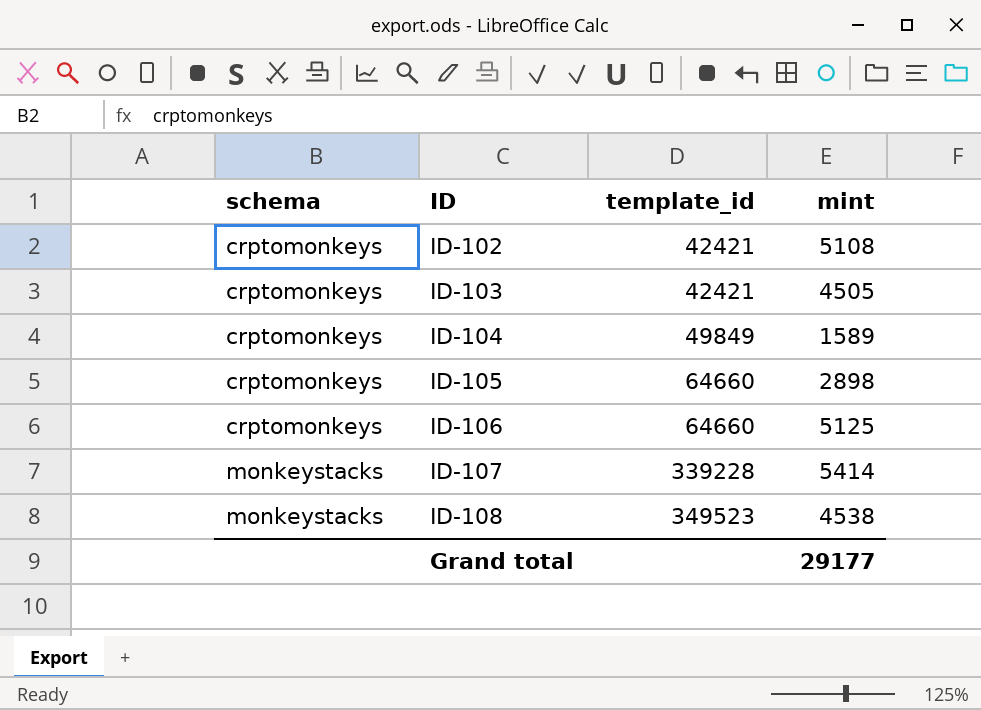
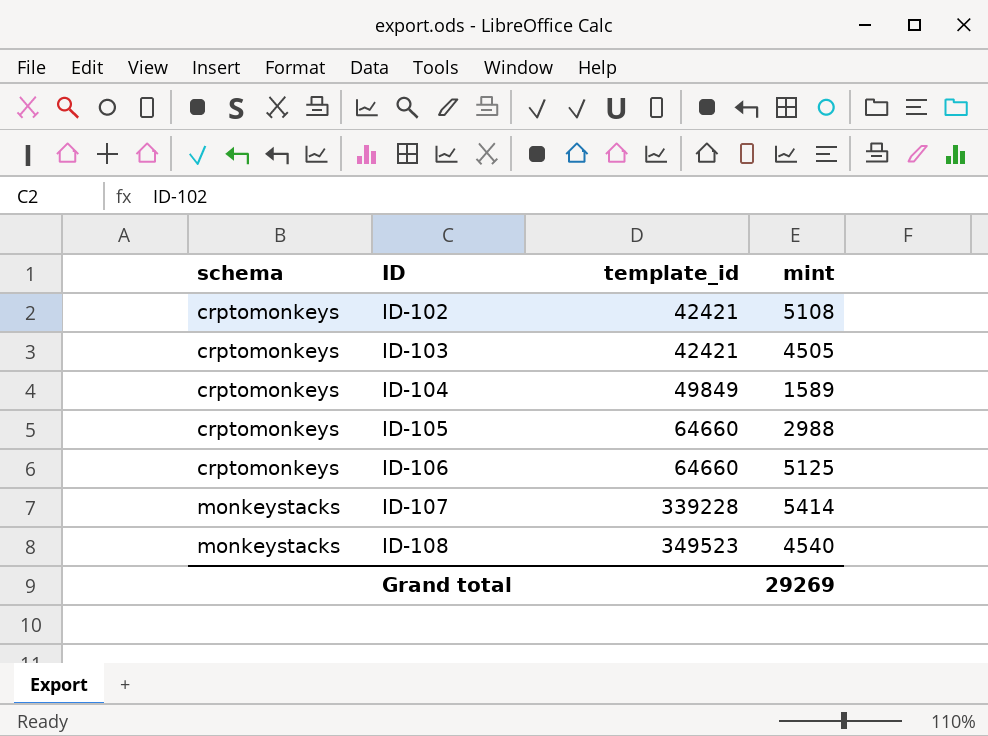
ID-105 | mint: 2898 -> 2988
ID-108 | mint: 4538 -> 4540
Grand total | mint: 29177 -> 29269

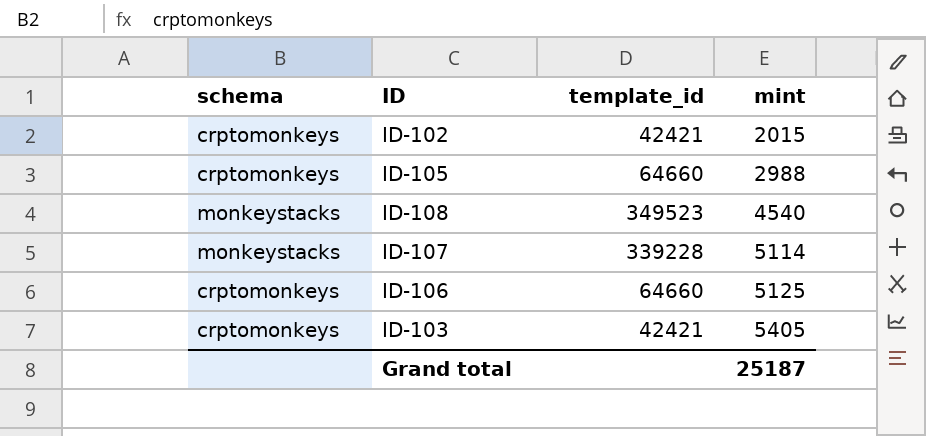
row order: schema ascending -> mint ascending
row ID-104: crptomonkeys | 49849 | 1589 -> none
ID-102 | mint: 5108 -> 2015
ID-107 | mint: 5414 -> 5114
ID-103 | mint: 4505 -> 5405
Grand total | mint: 29269 -> 25187

